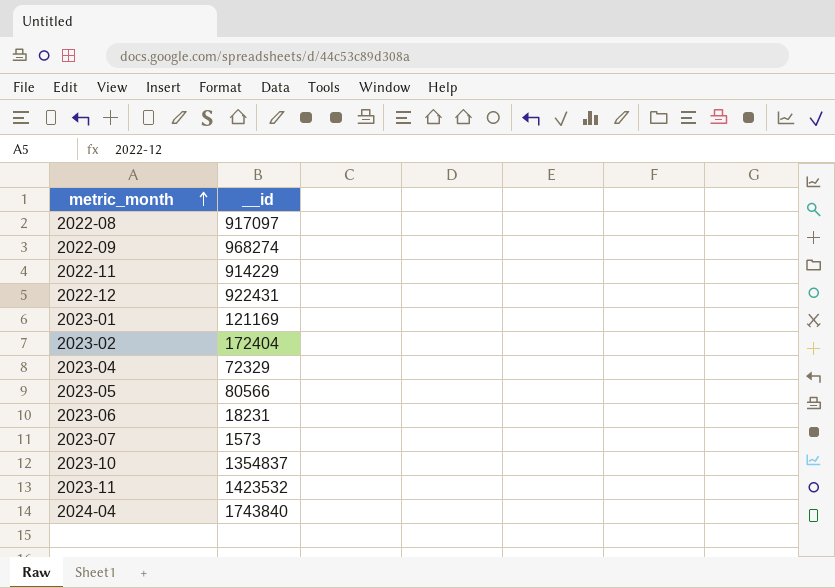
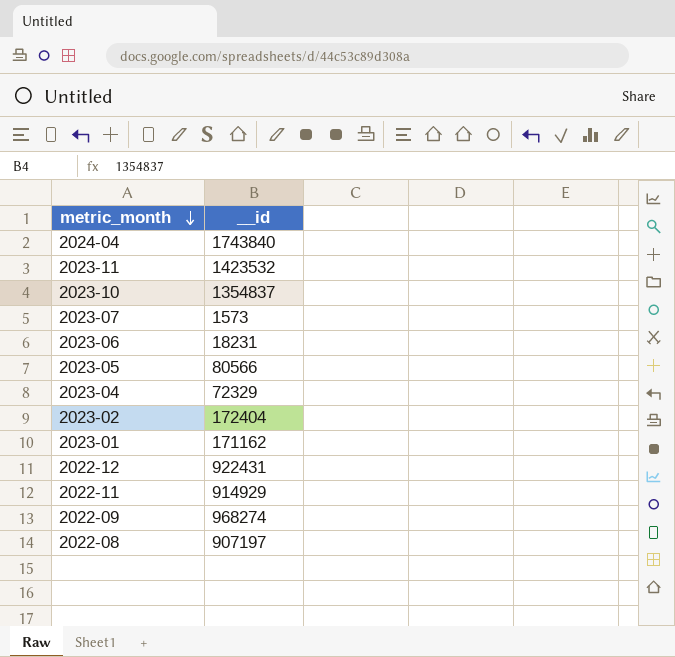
row order: metric_month ascending -> metric_month descending
2023-01 | __id: 121169 -> 171162
2022-11 | __id: 914229 -> 914929
2022-08 | __id: 917097 -> 907197

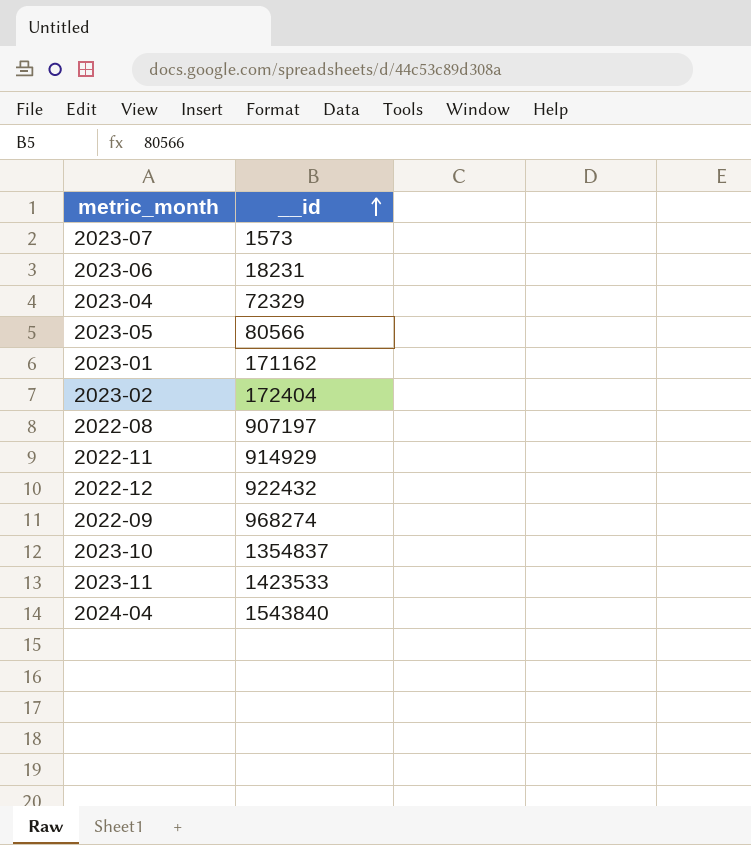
row order: metric_month descending -> __id ascending
2022-12 | __id: 922431 -> 922432
2023-11 | __id: 1423532 -> 1423533
2024-04 | __id: 1743840 -> 1543840

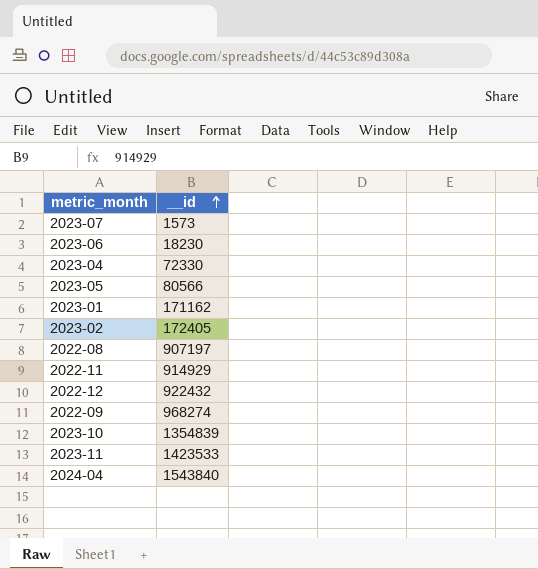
2023-06 | __id: 18231 -> 18230
2023-04 | __id: 72329 -> 72330
2023-02 | __id: 172404 -> 172405
2023-10 | __id: 1354837 -> 1354839

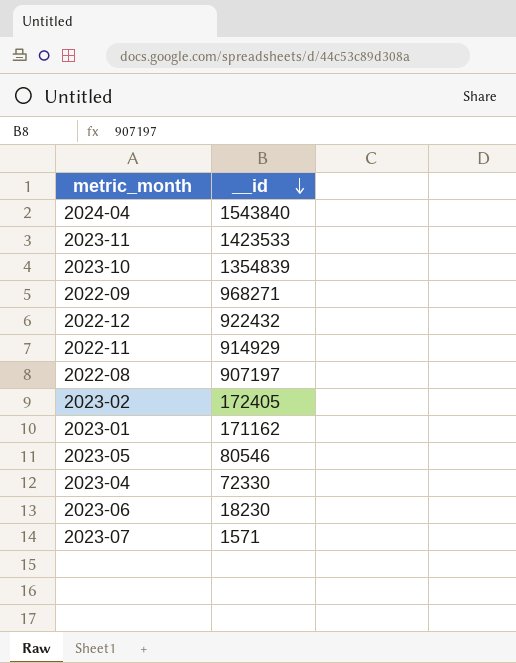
row order: __id ascending -> __id descending
2022-09 | __id: 968274 -> 968271
2023-05 | __id: 80566 -> 80546
2023-07 | __id: 1573 -> 1571

